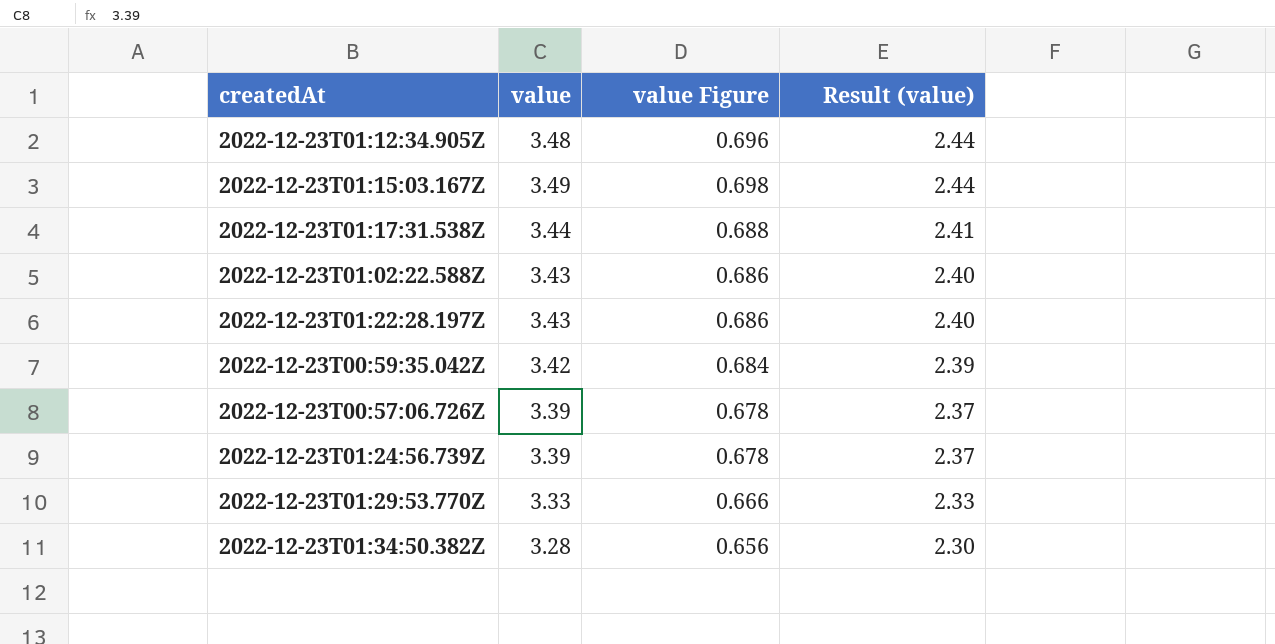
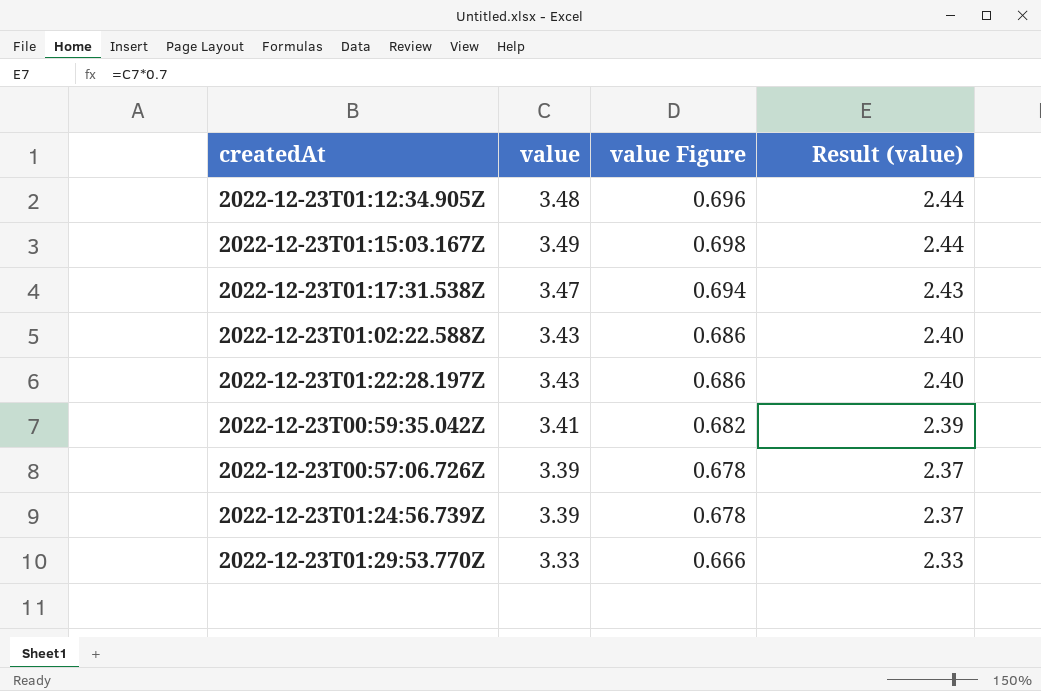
row 2022-12-23T01:34:50.382Z: 3.28 | 0.656 | 2.30 -> none
2022-12-23T01:17:31.538Z | value: 3.44 -> 3.47
2022-12-23T01:17:31.538Z | value Figure: 0.688 -> 0.694
2022-12-23T01:17:31.538Z | Result (value): 2.41 -> 2.43
2022-12-23T00:59:35.042Z | value: 3.42 -> 3.41
2022-12-23T00:59:35.042Z | value Figure: 0.684 -> 0.682

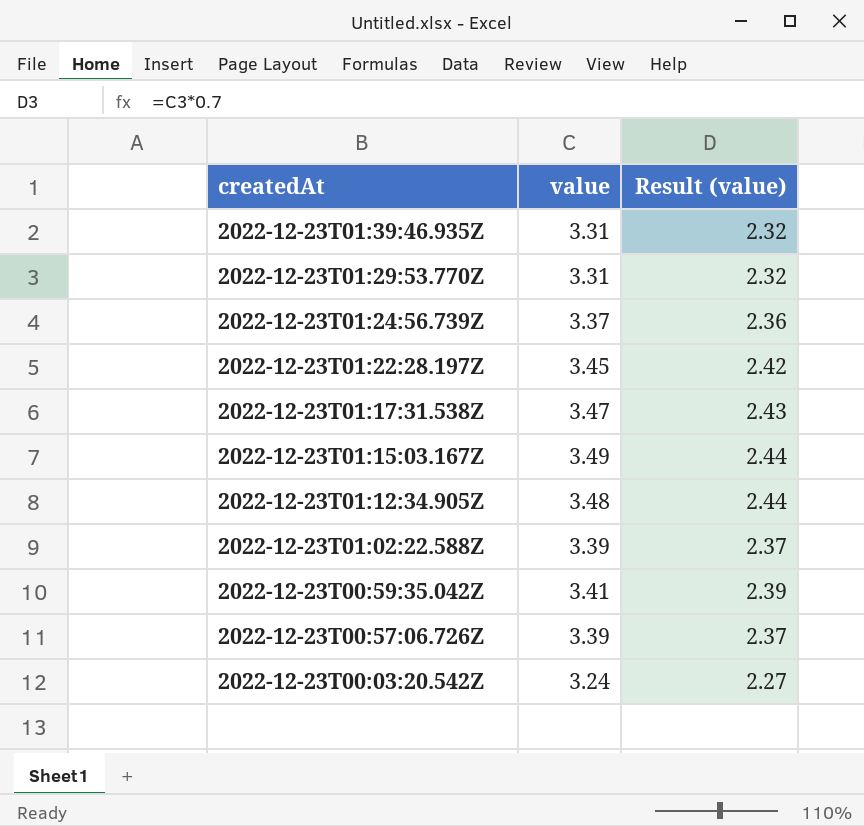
row order: Result (value) descending -> createdAt descending
column value Figure | formula: [value] * 0.2 -> none
row 2022-12-23T01:39:46.935Z: none -> 3.31 | 2.32
2022-12-23T01:29:53.770Z | value: 3.33 -> 3.31
2022-12-23T01:29:53.770Z | Result (value): 2.33 -> 2.32
2022-12-23T01:24:56.739Z | value: 3.39 -> 3.37
2022-12-23T01:24:56.739Z | Result (value): 2.37 -> 2.36
2022-12-23T01:22:28.197Z | value: 3.43 -> 3.45
2022-12-23T01:22:28.197Z | Result (value): 2.40 -> 2.42
2022-12-23T01:02:22.588Z | value: 3.43 -> 3.39
2022-12-23T01:02:22.588Z | Result (value): 2.40 -> 2.37
row 2022-12-23T00:03:20.542Z: none -> 3.24 | 2.27

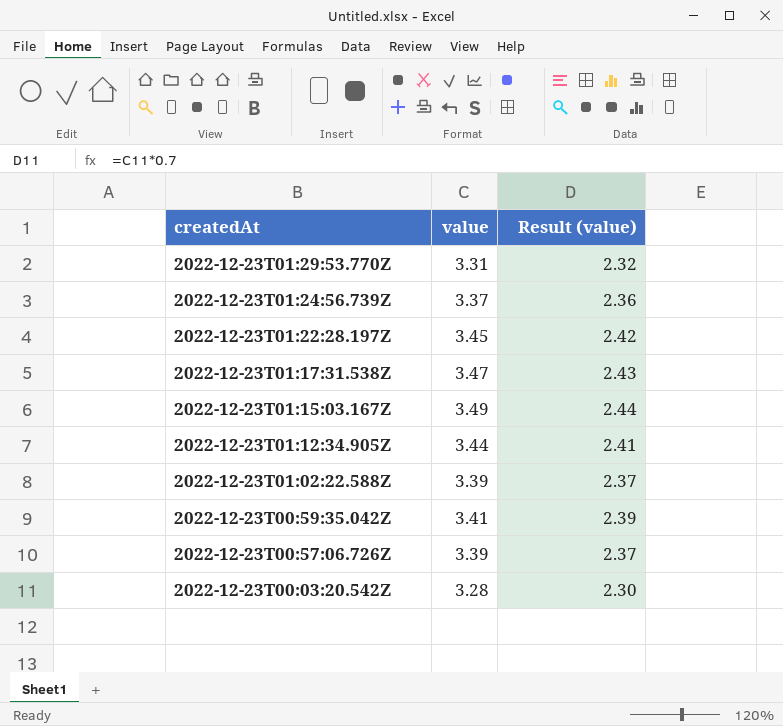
row 2022-12-23T01:39:46.935Z: 3.31 | 2.32 -> none
2022-12-23T01:12:34.905Z | value: 3.48 -> 3.44
2022-12-23T01:12:34.905Z | Result (value): 2.44 -> 2.41
2022-12-23T00:03:20.542Z | value: 3.24 -> 3.28
2022-12-23T00:03:20.542Z | Result (value): 2.27 -> 2.30

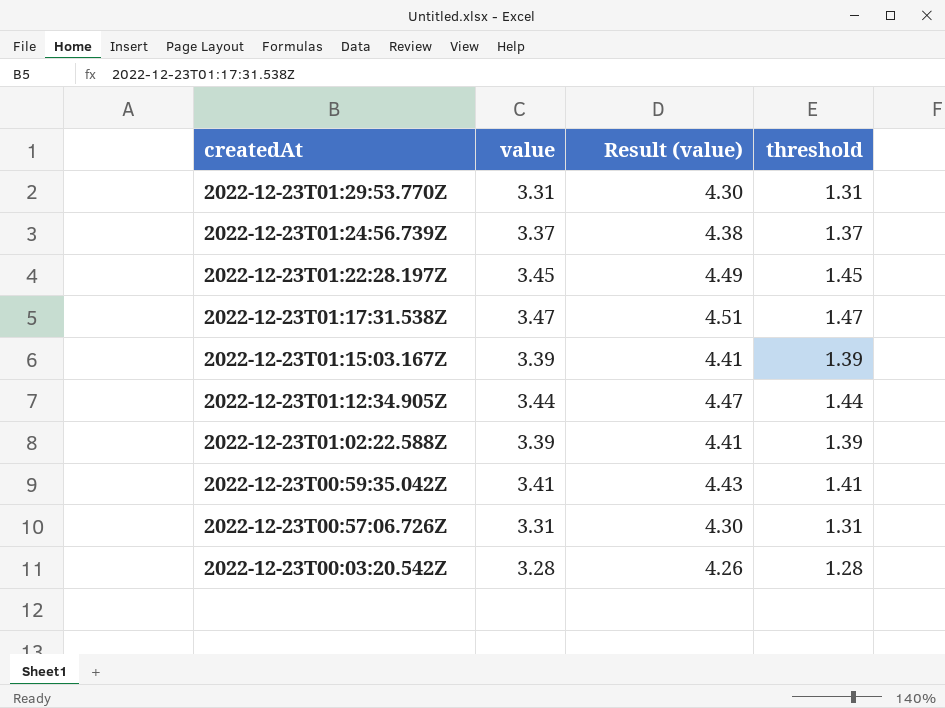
column Result (value) | formula: [value] * 0.7 -> [value] * 1.3
column threshold | formula: none -> [value] - 2
2022-12-23T01:15:03.167Z | value: 3.49 -> 3.39
2022-12-23T00:57:06.726Z | value: 3.39 -> 3.31

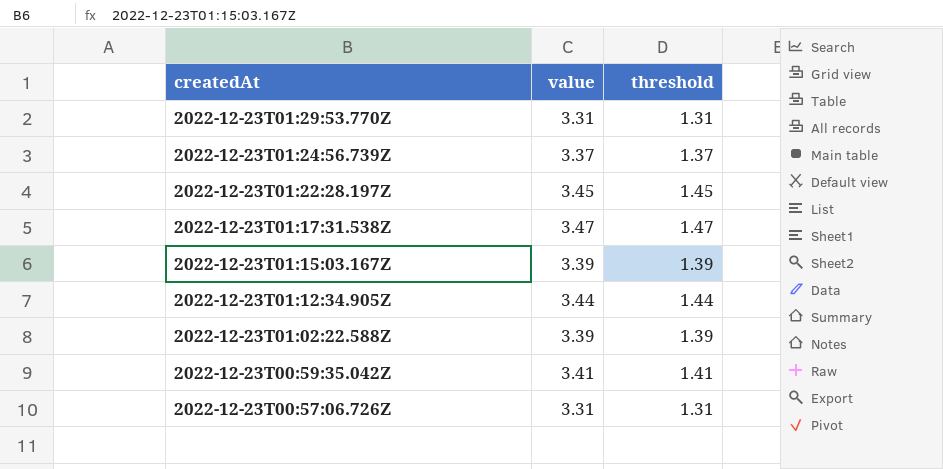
column Result (value) | formula: [value] * 1.3 -> none
row 2022-12-23T00:03:20.542Z: 3.28 | 4.26 | 1.28 -> none

